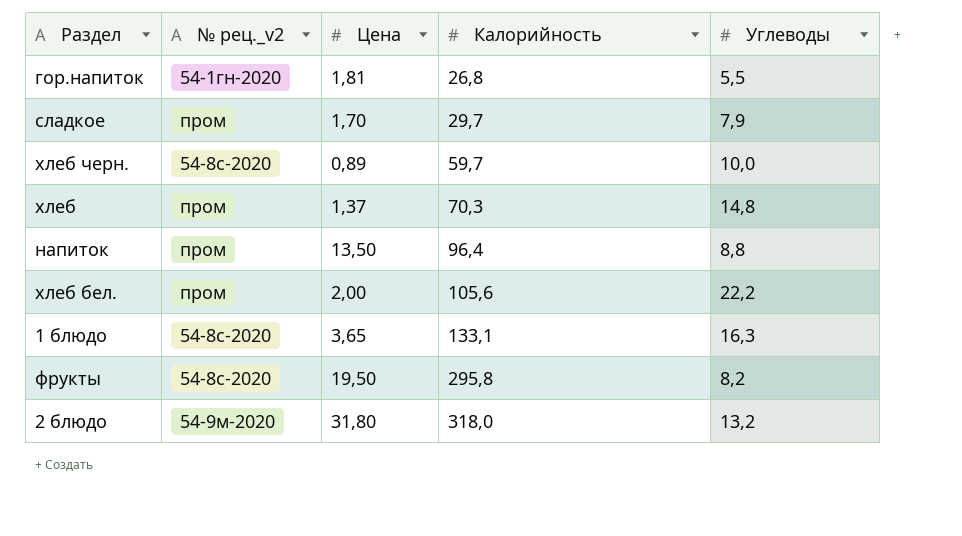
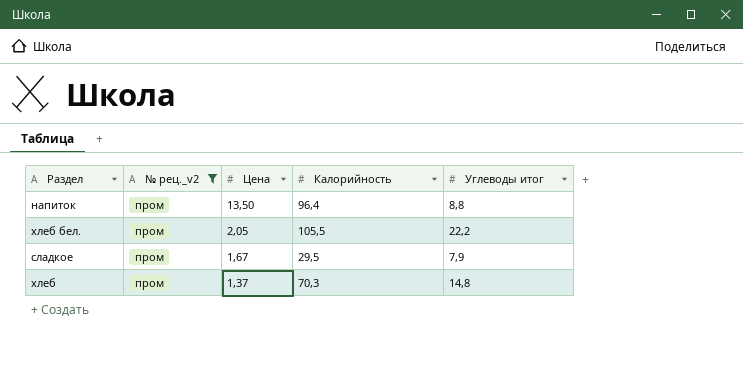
filter: none -> № рец._v2 = пром
row order: Калорийность ascending -> Цена descending
column name: Углеводы -> Углеводы итог
хлеб бел. | Цена: 2,00 -> 2,05
хлеб бел. | Калорийность: 105,6 -> 105,5
сладкое | Цена: 1,70 -> 1,67
сладкое | Калорийность: 29,7 -> 29,5

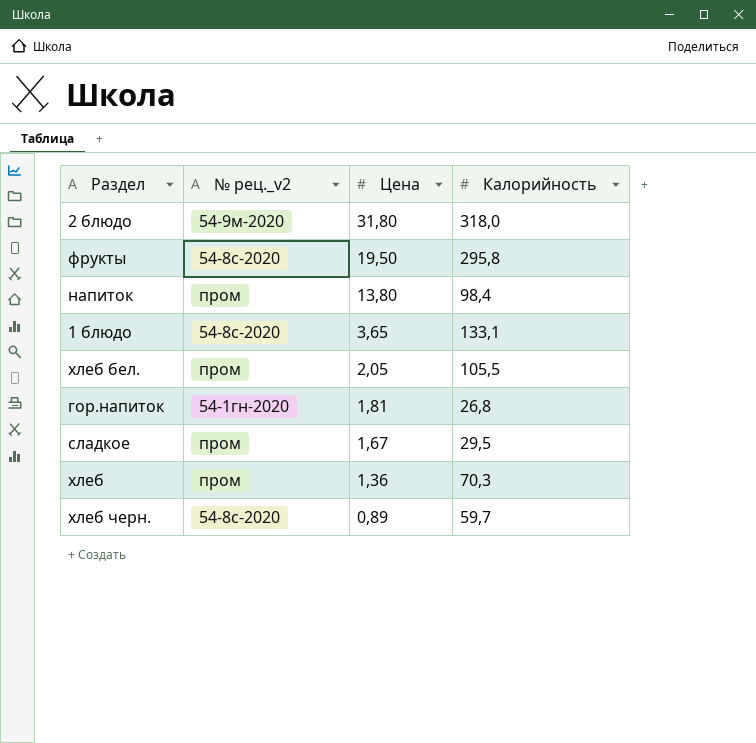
filter: № рец._v2 = пром -> none
column Углеводы итог | position: 5 -> none
напиток | Цена: 13,50 -> 13,80
напиток | Калорийность: 96,4 -> 98,4
хлеб | Цена: 1,37 -> 1,36

